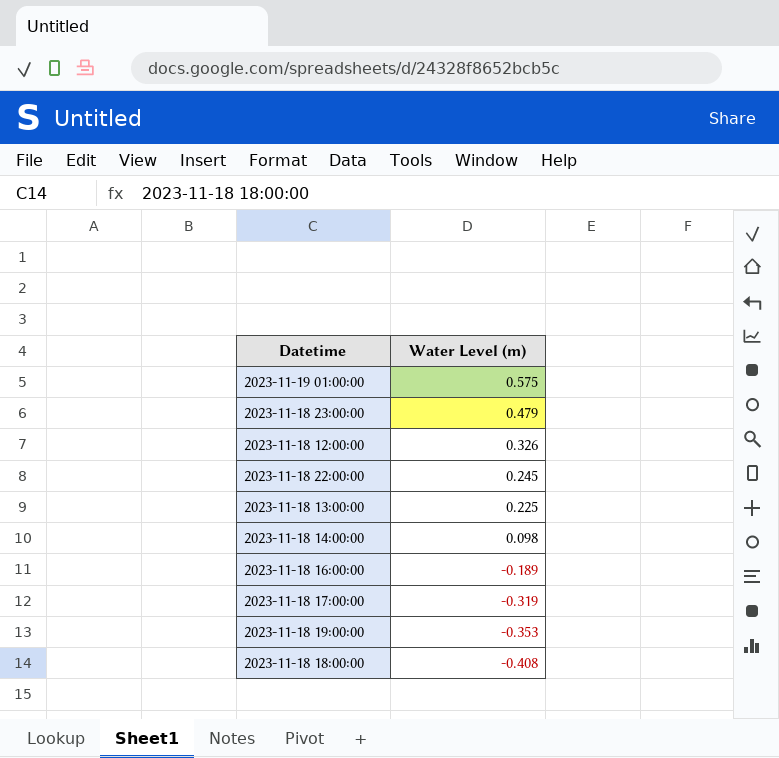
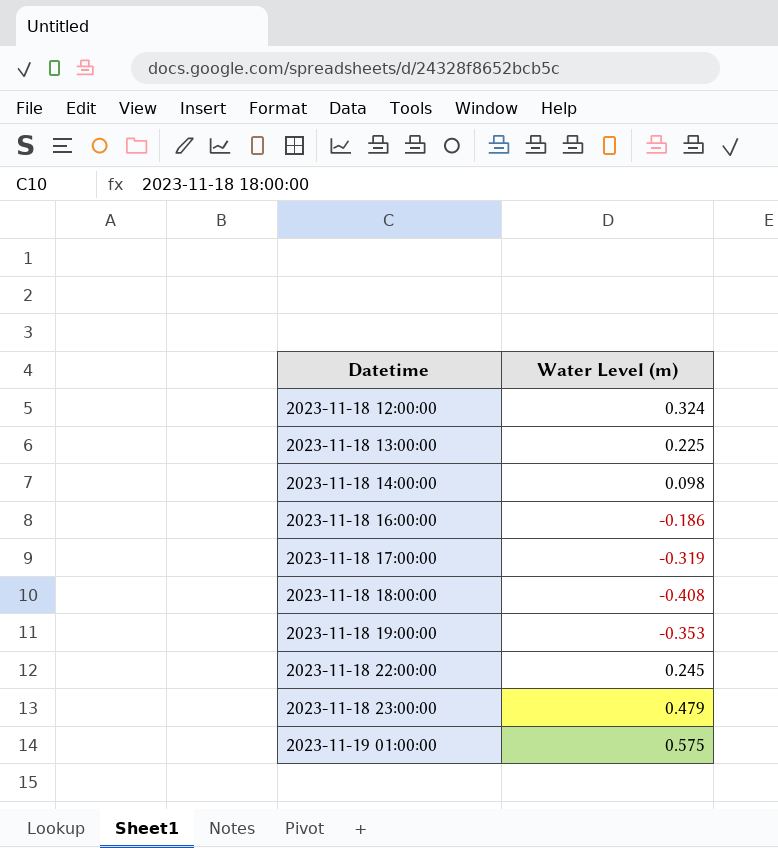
row order: Water Level (m) descending -> Datetime ascending
2023-11-18 12:00:00 | Water Level (m): 0.326 -> 0.324
2023-11-18 16:00:00 | Water Level (m): -0.189 -> -0.186

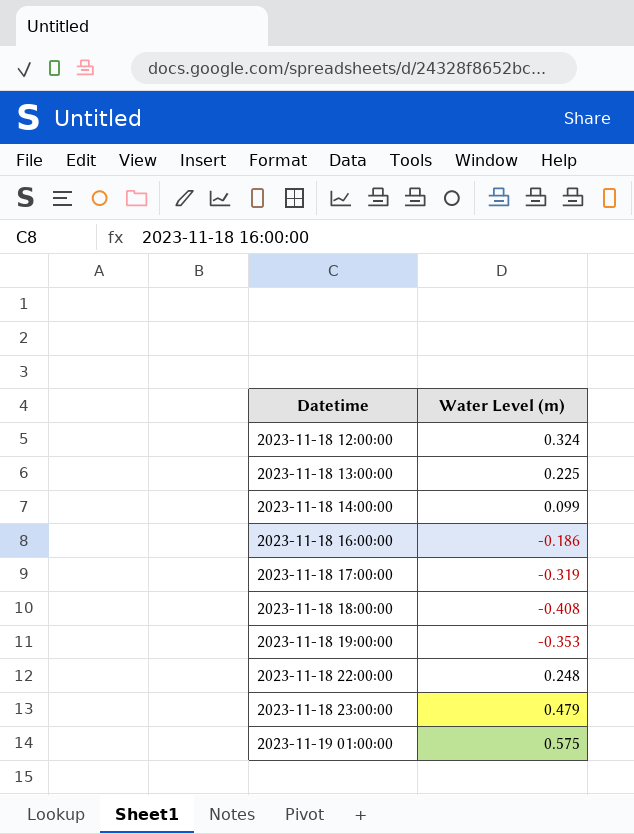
2023-11-18 14:00:00 | Water Level (m): 0.098 -> 0.099
2023-11-18 22:00:00 | Water Level (m): 0.245 -> 0.248

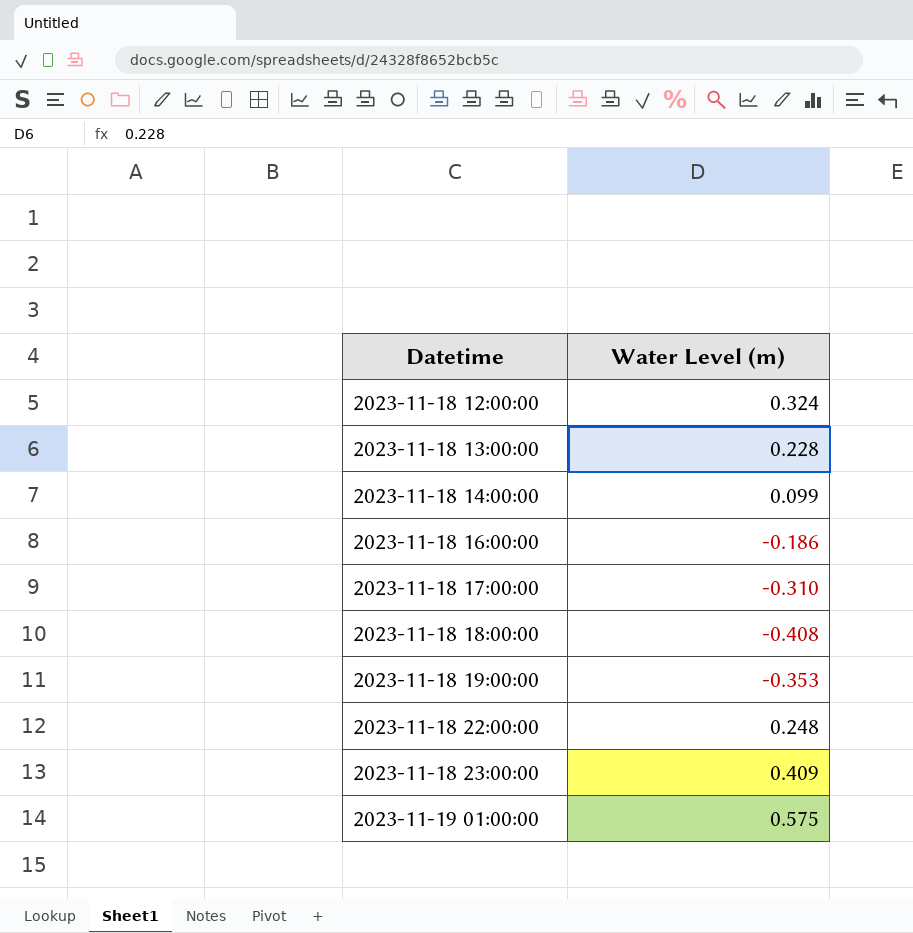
2023-11-18 13:00:00 | Water Level (m): 0.225 -> 0.228
2023-11-18 17:00:00 | Water Level (m): -0.319 -> -0.310
2023-11-18 23:00:00 | Water Level (m): 0.479 -> 0.409

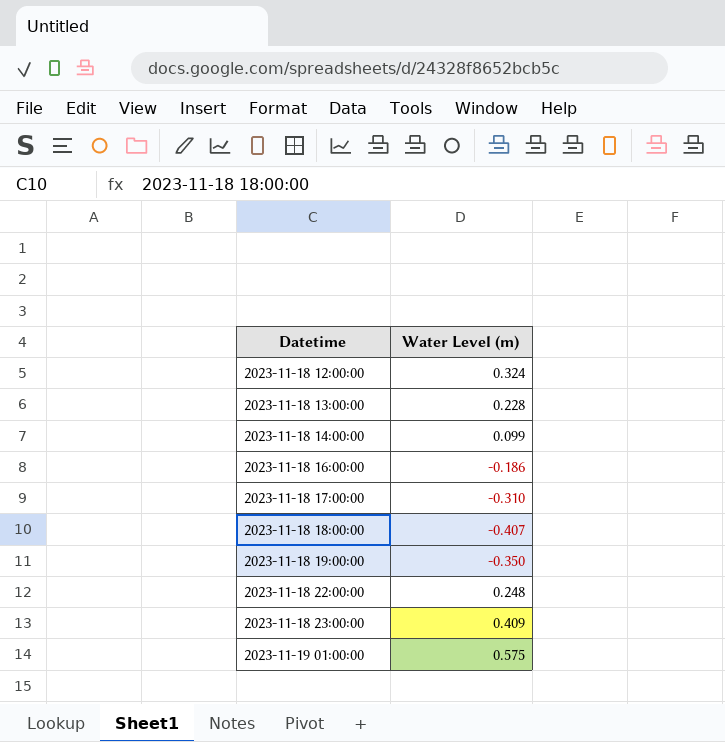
2023-11-18 18:00:00 | Water Level (m): -0.408 -> -0.407
2023-11-18 19:00:00 | Water Level (m): -0.353 -> -0.350

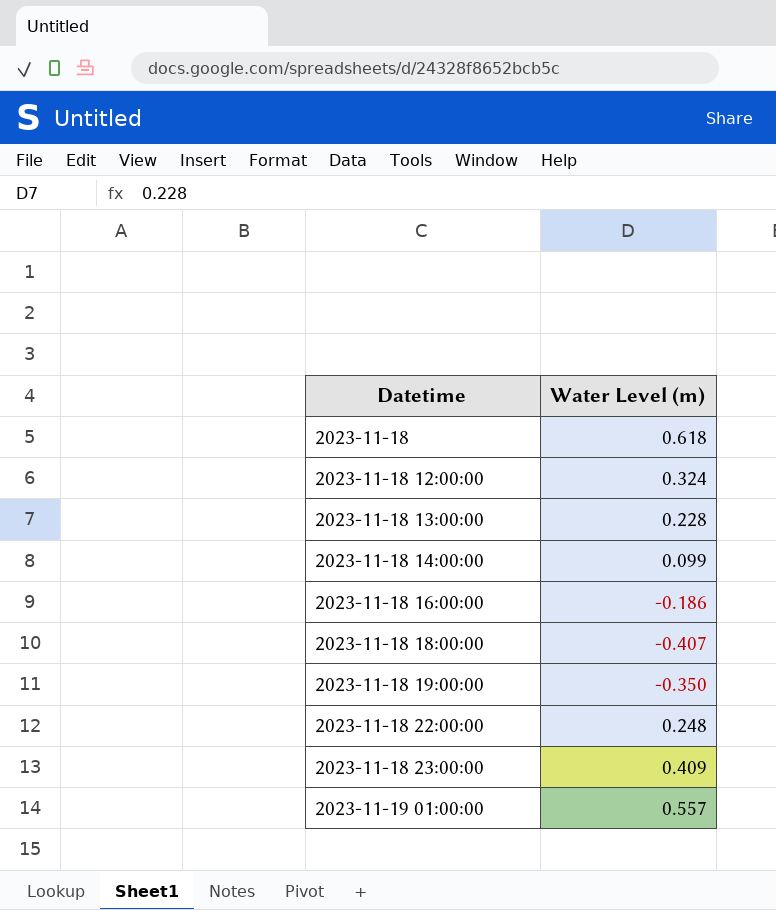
row 2023-11-18 17:00:00: -0.310 -> none
row 2023-11-18: none -> 0.618
2023-11-19 01:00:00 | Water Level (m): 0.575 -> 0.557

